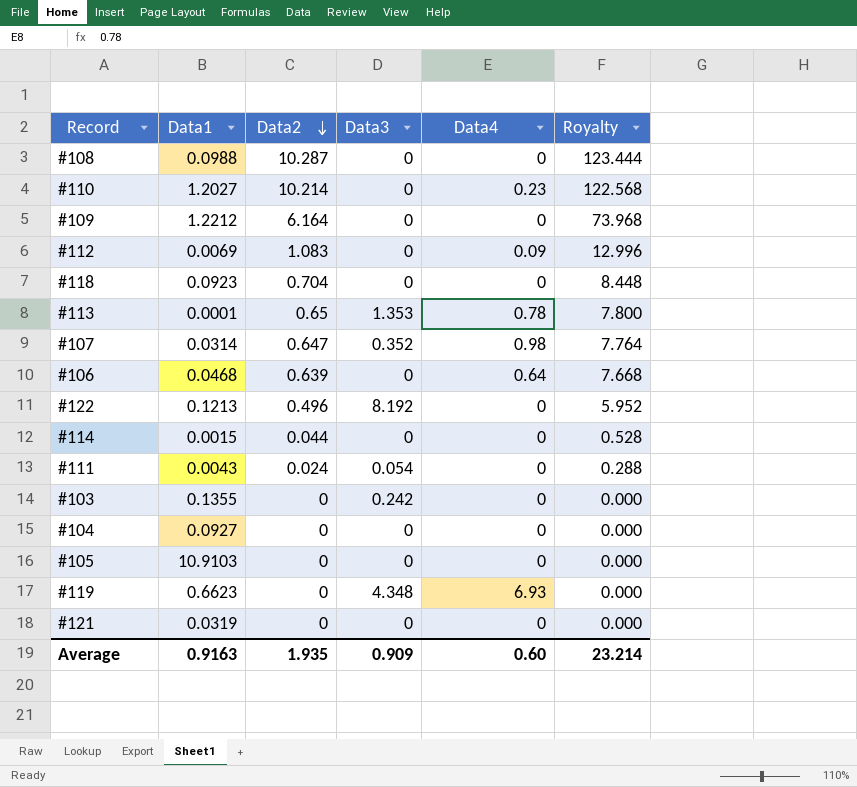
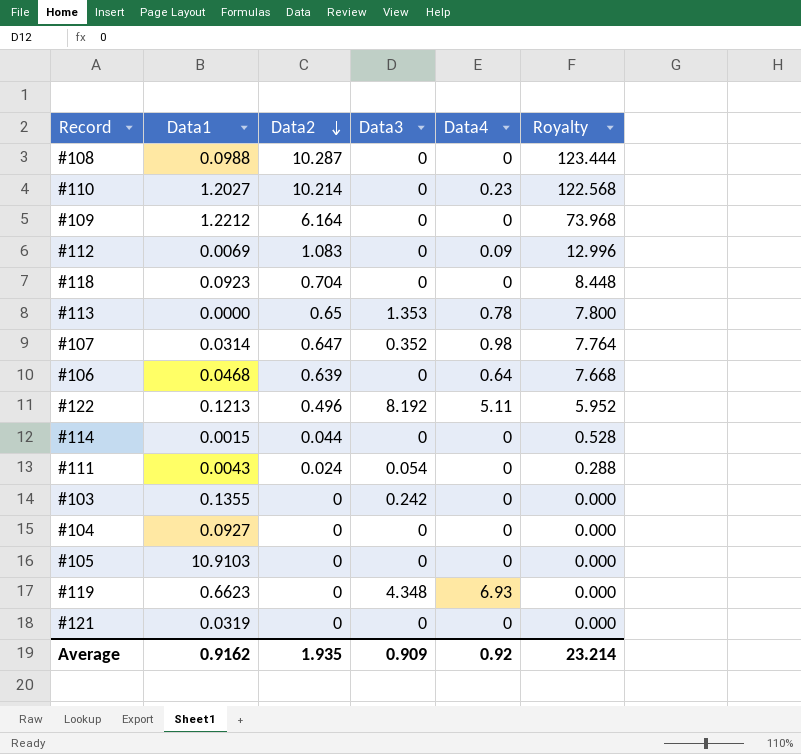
#113 | Data1: 0.0001 -> 0.0000
#122 | Data4: 0 -> 5.11
Average | Data1: 0.9163 -> 0.9162
Average | Data4: 0.60 -> 0.92

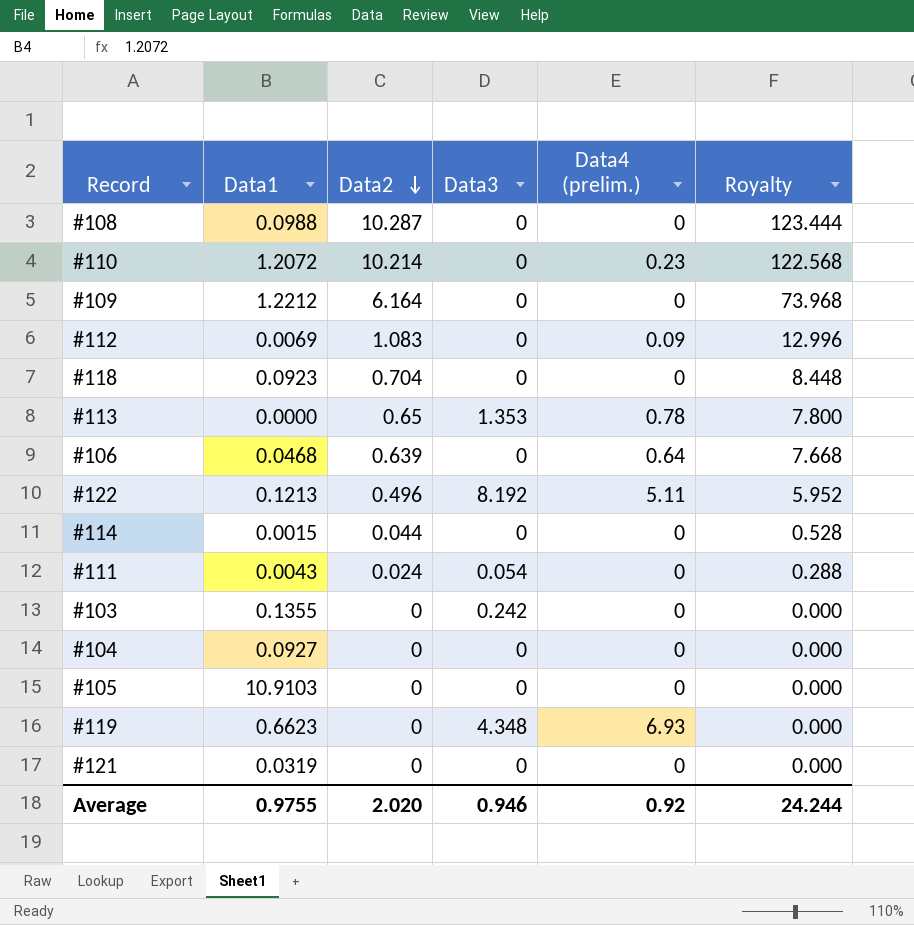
column name: Data4 -> Data4 (prelim.)
row #107: 0.0314 | 0.647 | 0.352 | 0.98 | 7.764 -> none
#110 | Data1: 1.2027 -> 1.2072
Average | Data1: 0.9162 -> 0.9755
Average | Data2: 1.935 -> 2.020
Average | Data3: 0.909 -> 0.946
Average | Royalty: 23.214 -> 24.244

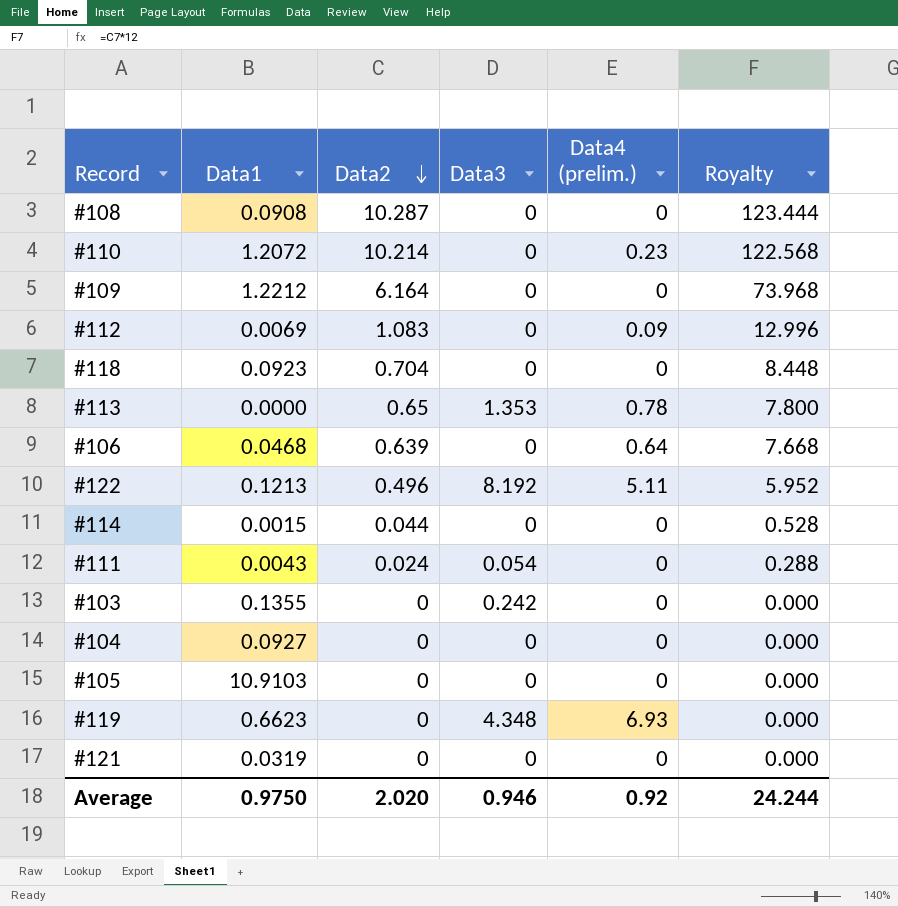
#108 | Data1: 0.0988 -> 0.0908
Average | Data1: 0.9755 -> 0.9750

